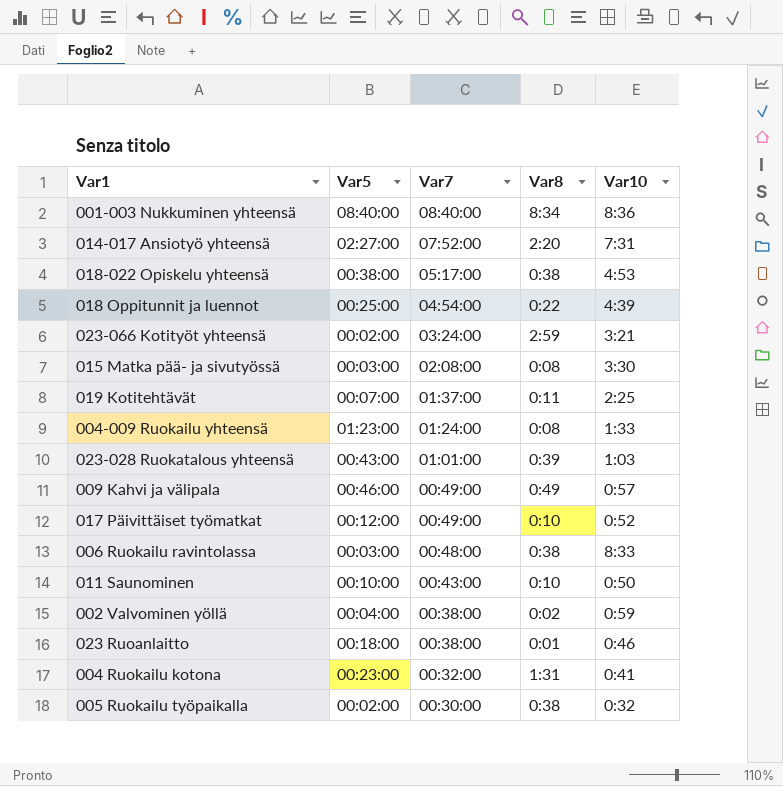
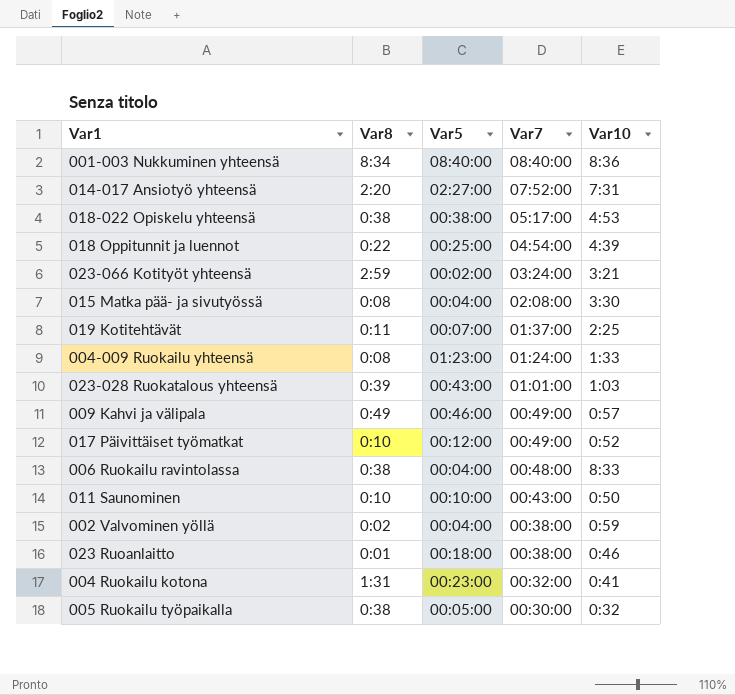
column Var8 | position: 4 -> 2
015 Matka pää- ja sivutyössä | Var5: 00:03:00 -> 00:04:00
006 Ruokailu ravintolassa | Var5: 00:03:00 -> 00:04:00
005 Ruokailu työpaikalla | Var5: 00:02:00 -> 00:05:00

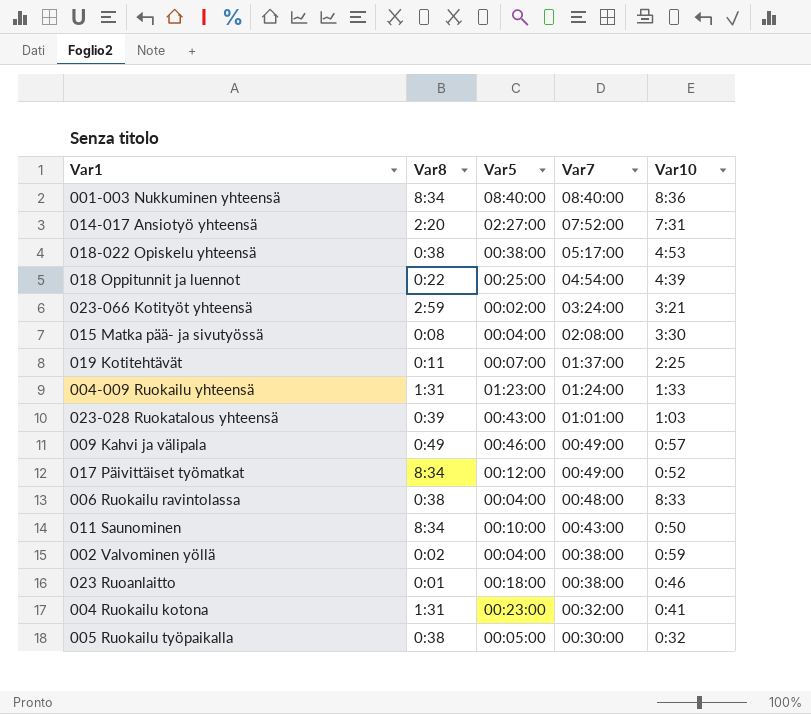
004-009 Ruokailu yhteensä | Var8: 0:08 -> 1:31
017 Päivittäiset työmatkat | Var8: 0:10 -> 8:34
011 Saunominen | Var8: 0:10 -> 8:34

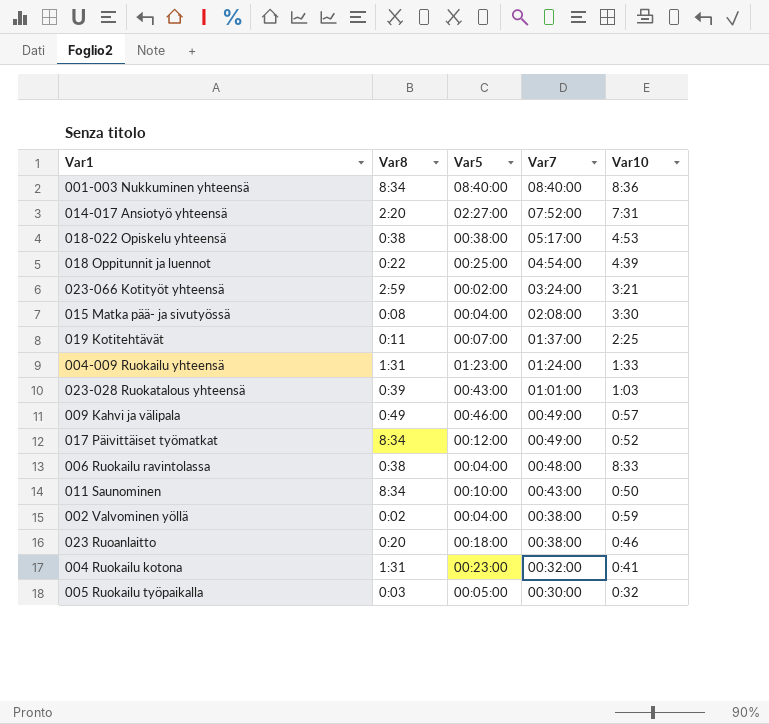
023 Ruoanlaitto | Var8: 0:01 -> 0:20
005 Ruokailu työpaikalla | Var8: 0:38 -> 0:03

